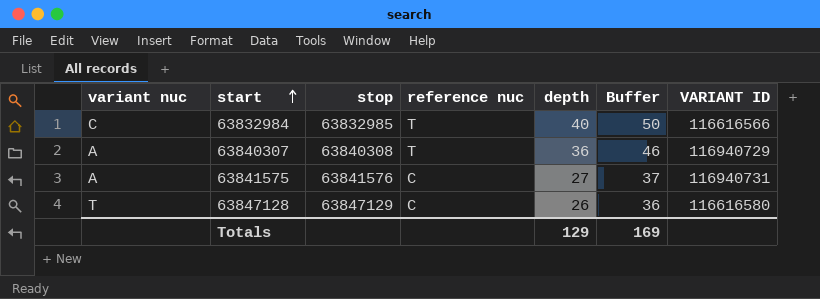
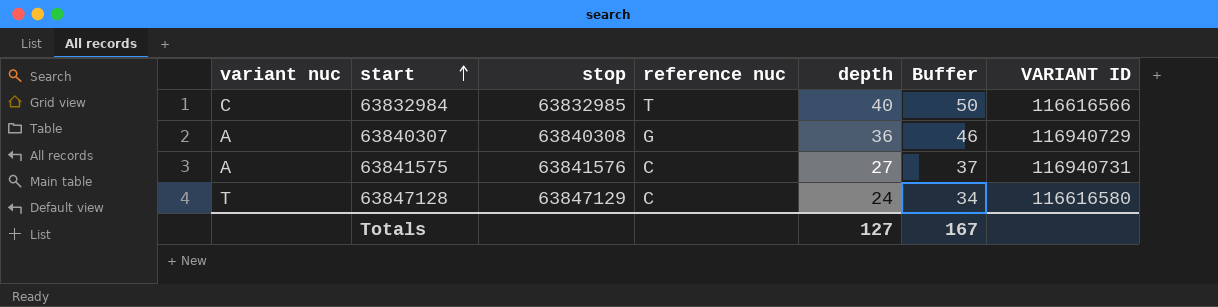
63840307 | reference nuc: T -> G
63847128 | depth: 26 -> 24
63847128 | Buffer: 36 -> 34
Totals | depth: 129 -> 127
Totals | Buffer: 169 -> 167

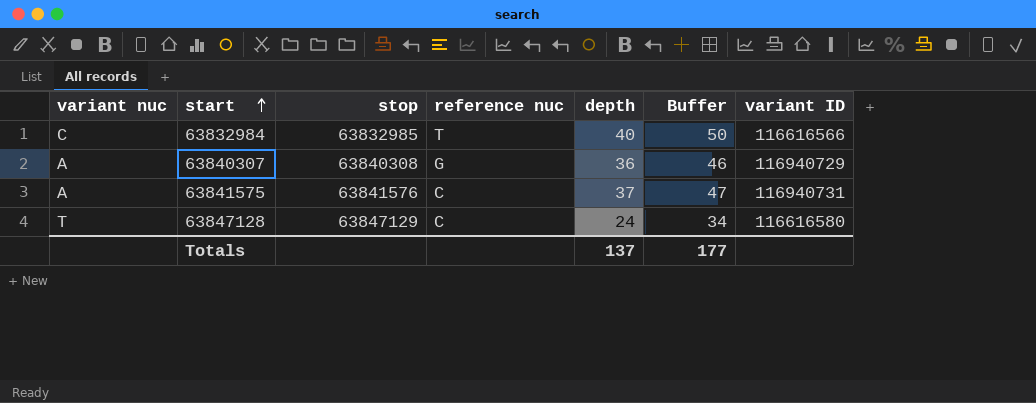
column name: VARIANT ID -> variant ID
63841575 | depth: 27 -> 37
63841575 | Buffer: 37 -> 47
Totals | depth: 127 -> 137
Totals | Buffer: 167 -> 177

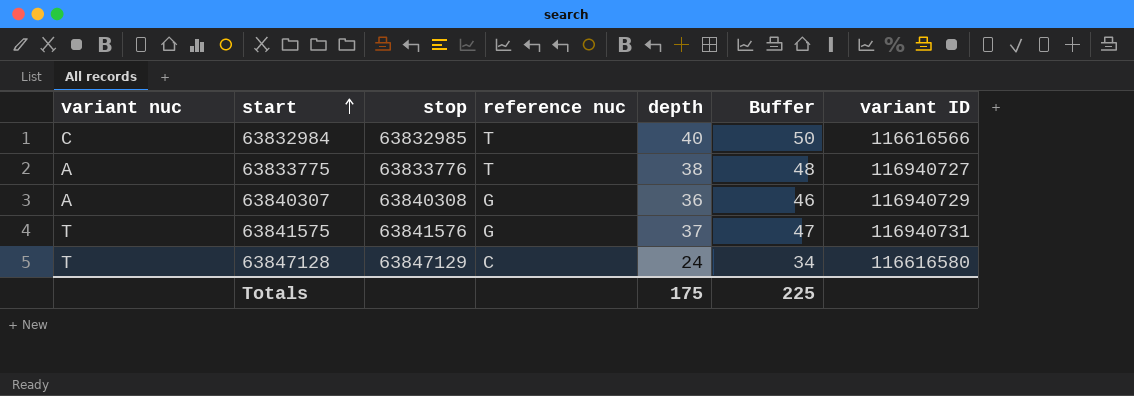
row 63833775: none -> A | 63833776 | T | 38 | 48 | 116940727
63841575 | variant nuc: A -> T
63841575 | reference nuc: C -> G
Totals | depth: 137 -> 175
Totals | Buffer: 177 -> 225

